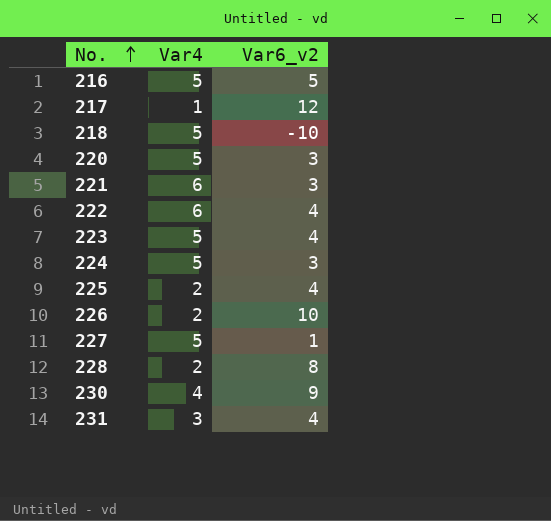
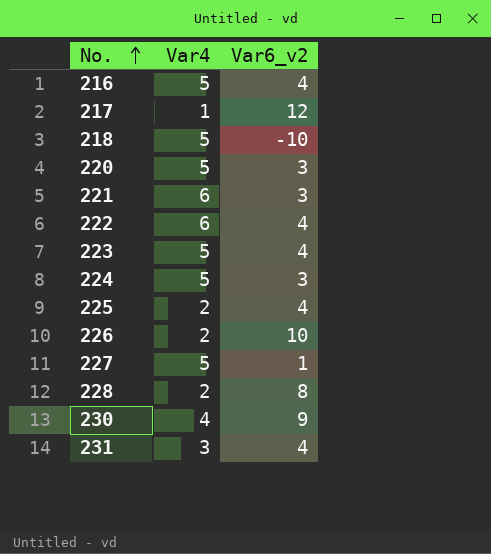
216 | Var6_v2: 5 -> 4

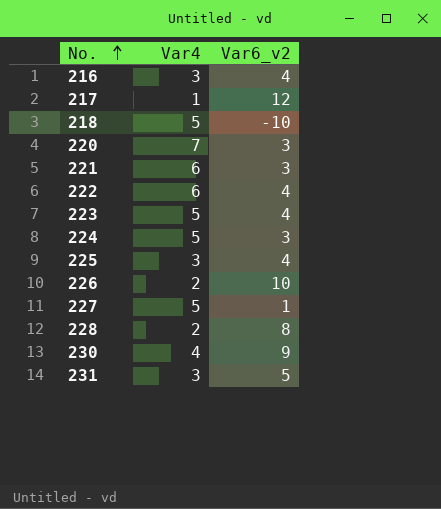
216 | Var4: 5 -> 3
220 | Var4: 5 -> 7
225 | Var4: 2 -> 3
231 | Var6_v2: 4 -> 5

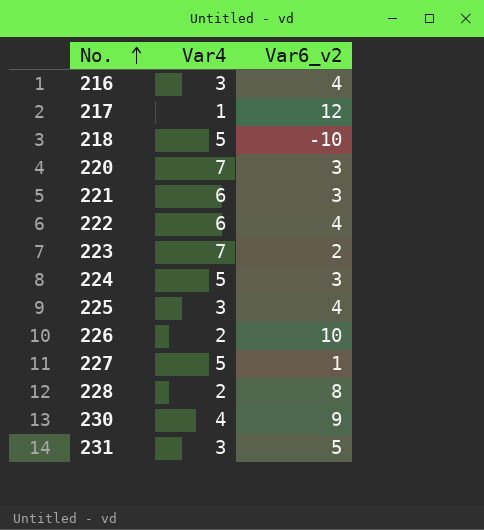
223 | Var4: 5 -> 7
223 | Var6_v2: 4 -> 2

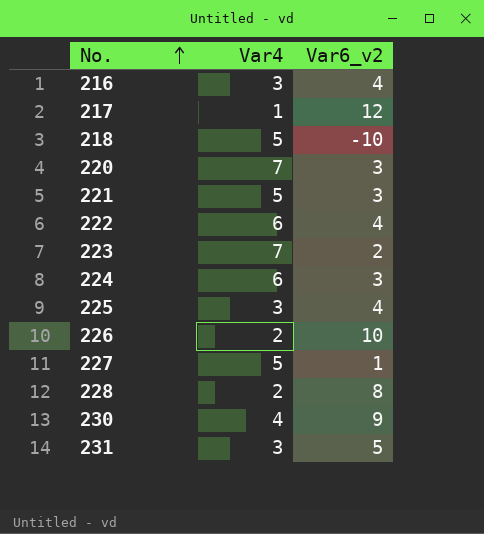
221 | Var4: 6 -> 5
224 | Var4: 5 -> 6

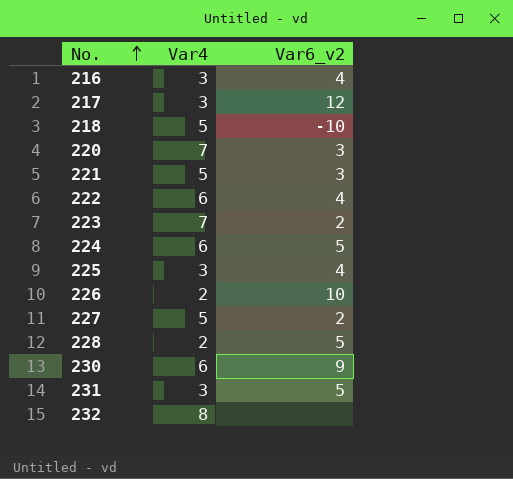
217 | Var4: 1 -> 3
224 | Var6_v2: 3 -> 5
227 | Var6_v2: 1 -> 2
228 | Var6_v2: 8 -> 5
230 | Var4: 4 -> 6
row 232: none -> 8 | none

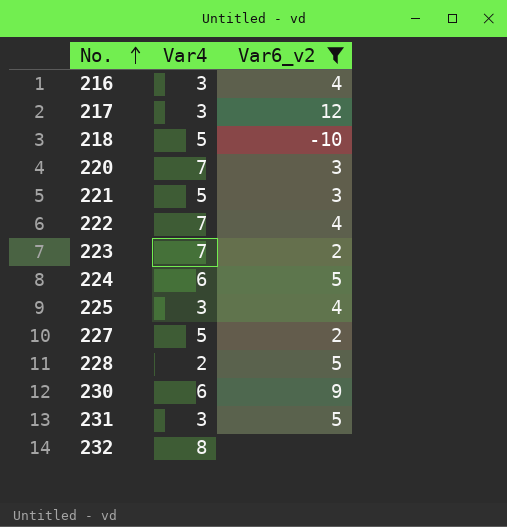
filter: none -> Var6_v2 != 10
222 | Var4: 6 -> 7

